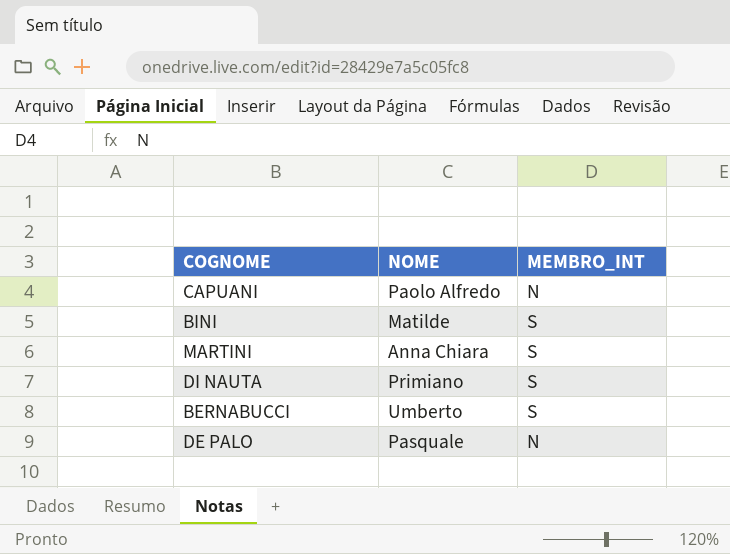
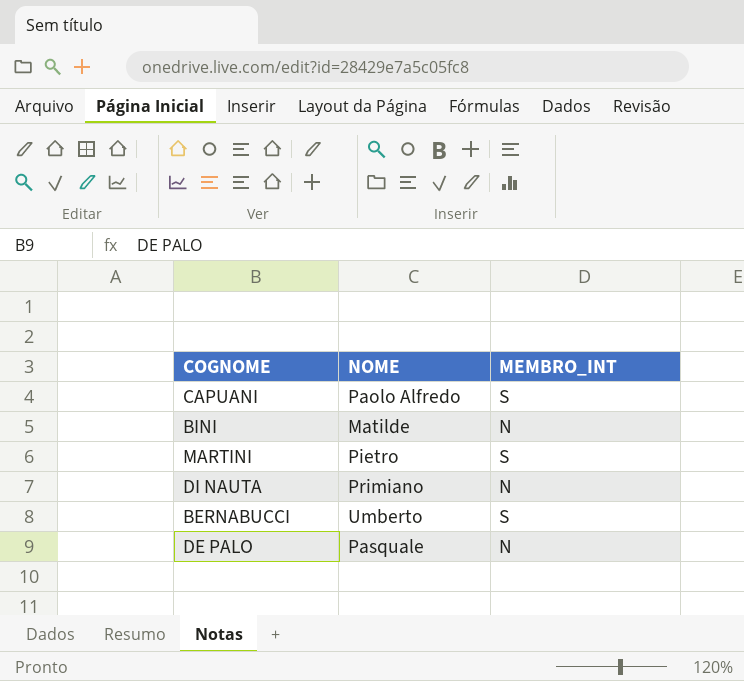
CAPUANI | MEMBRO_INT: N -> S
BINI | MEMBRO_INT: S -> N
MARTINI | NOME: Anna Chiara -> Pietro
DI NAUTA | MEMBRO_INT: S -> N

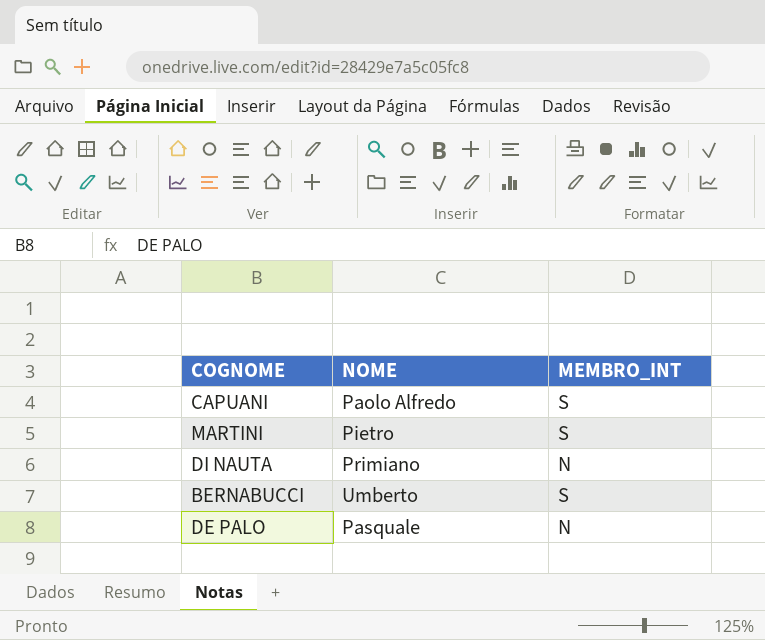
row BINI: Matilde | N -> none

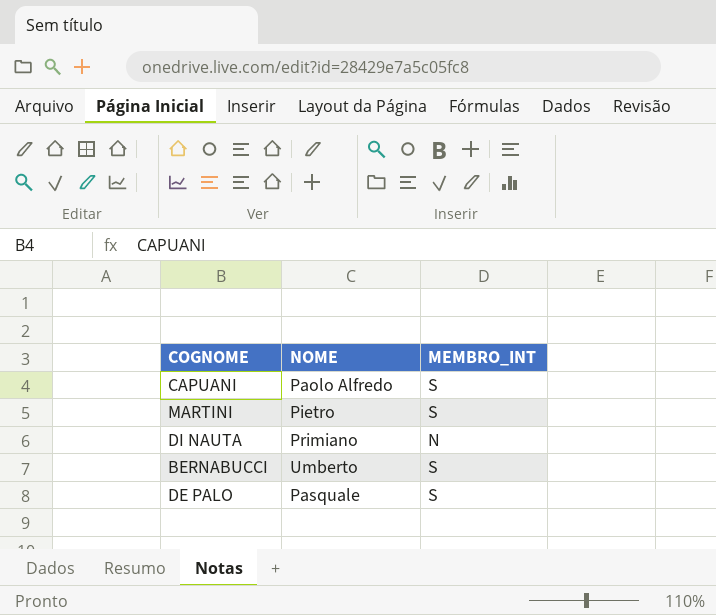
DE PALO | MEMBRO_INT: N -> S

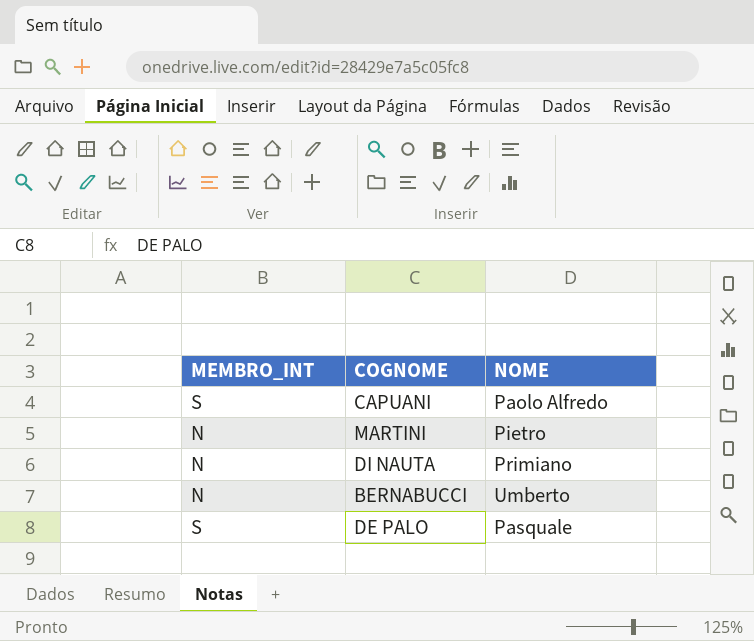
column MEMBRO_INT | position: 3 -> 1
MARTINI | MEMBRO_INT: S -> N
BERNABUCCI | MEMBRO_INT: S -> N

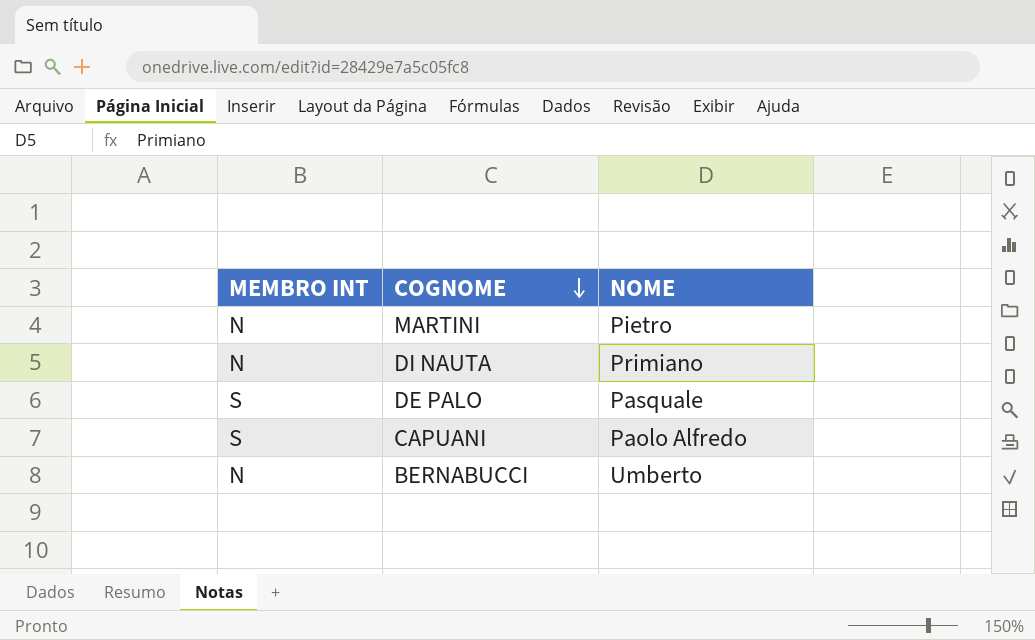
row order: none -> COGNOME descending
column name: MEMBRO_INT -> MEMBRO INT

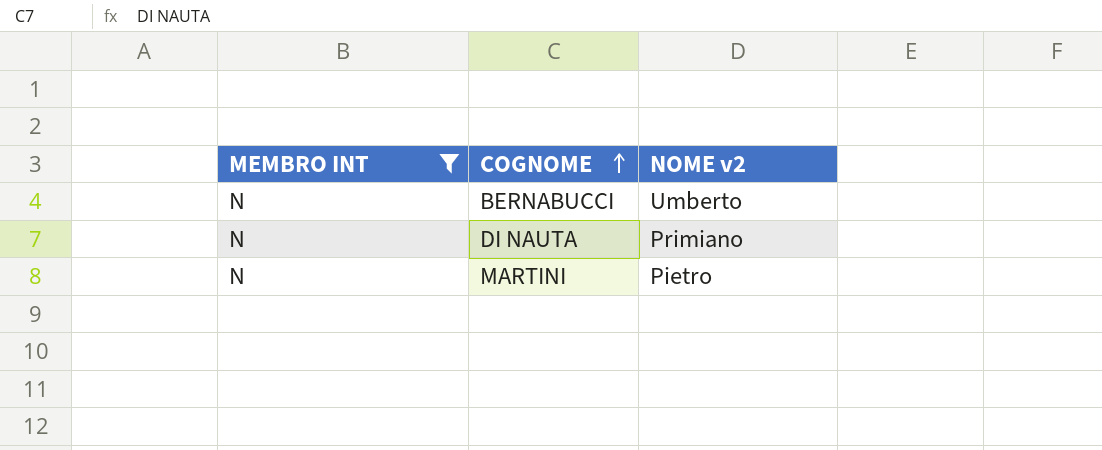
filter: none -> MEMBRO INT = N
row order: COGNOME descending -> COGNOME ascending
column name: NOME -> NOME v2

